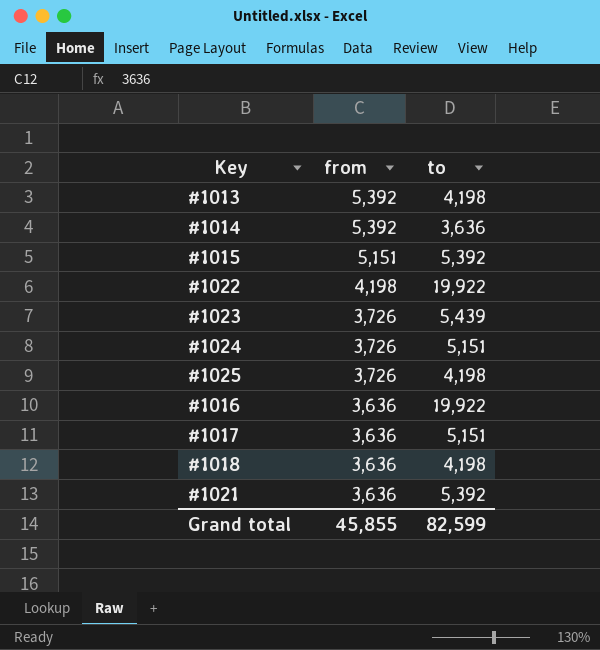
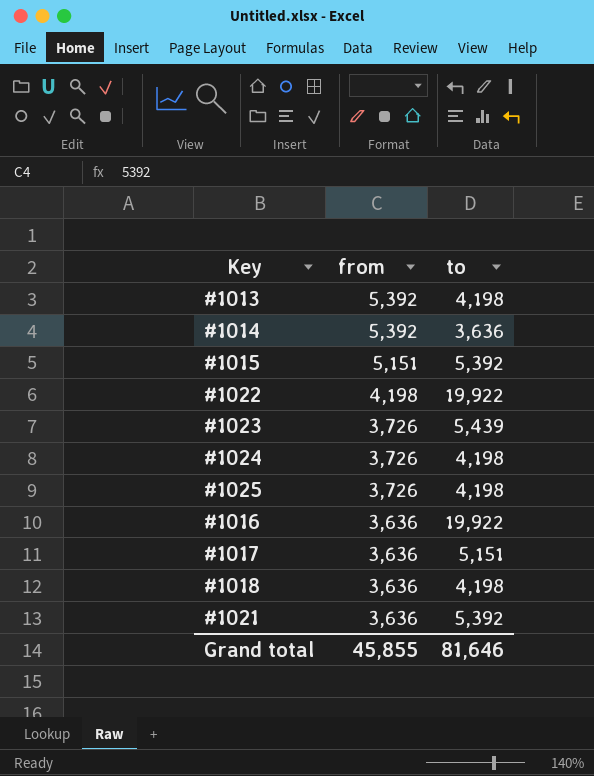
#1024 | to: 5,151 -> 4,198
Grand total | to: 82,599 -> 81,646

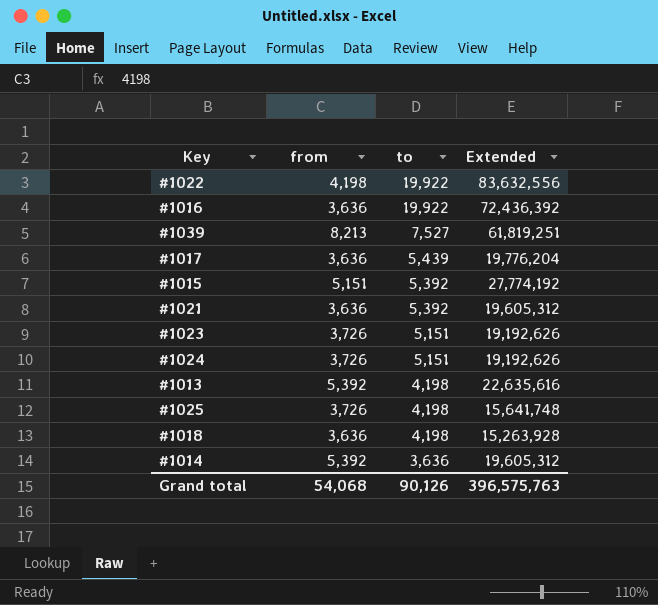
row order: from descending -> to descending
column Extended | formula: none -> [from] * [to]
row #1039: none -> 8,213 | 7,527 | 61,819,251
#1017 | to: 5,151 -> 5,439
#1023 | to: 5,439 -> 5,151
#1024 | to: 4,198 -> 5,151
Grand total | from: 45,855 -> 54,068
Grand total | to: 81,646 -> 90,126

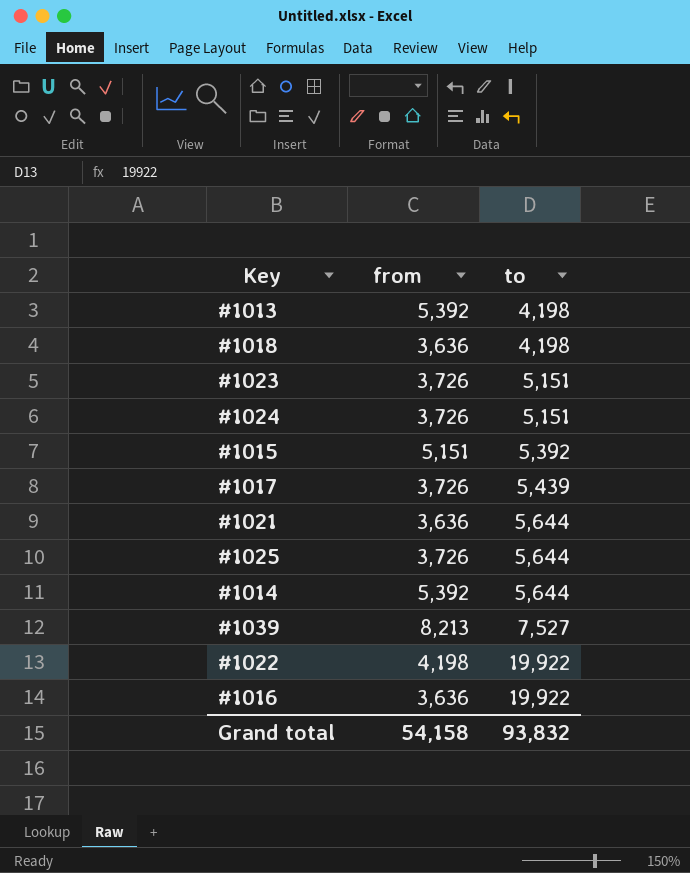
row order: to descending -> to ascending
column Extended | formula: [from] * [to] -> none
#1017 | from: 3,636 -> 3,726
#1021 | to: 5,392 -> 5,644
#1025 | to: 4,198 -> 5,644
#1014 | to: 3,636 -> 5,644
Grand total | from: 54,068 -> 54,158
Grand total | to: 90,126 -> 93,832

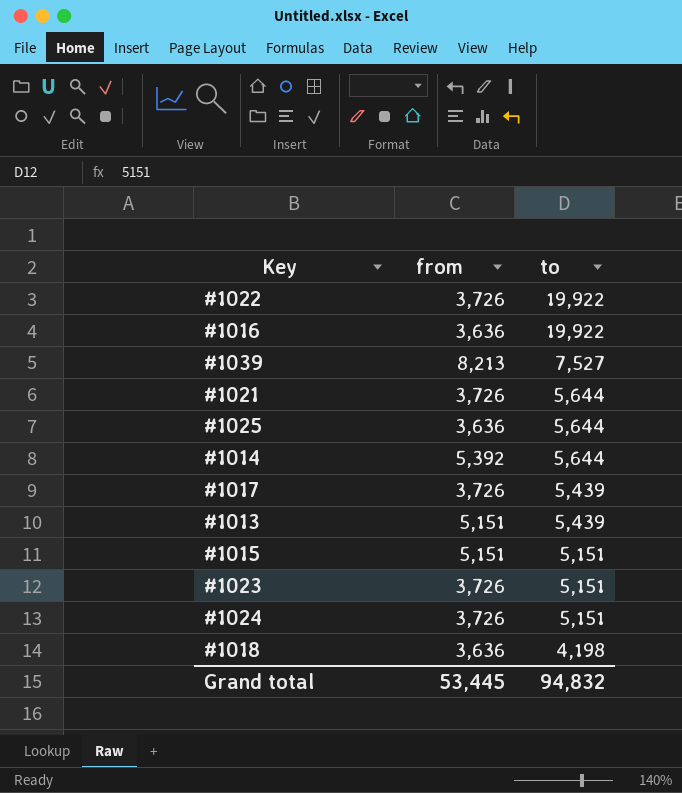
row order: to ascending -> to descending
#1022 | from: 4,198 -> 3,726
#1021 | from: 3,636 -> 3,726
#1025 | from: 3,726 -> 3,636
#1013 | from: 5,392 -> 5,151
#1013 | to: 4,198 -> 5,439
#1015 | to: 5,392 -> 5,151
Grand total | from: 54,158 -> 53,445
Grand total | to: 93,832 -> 94,832

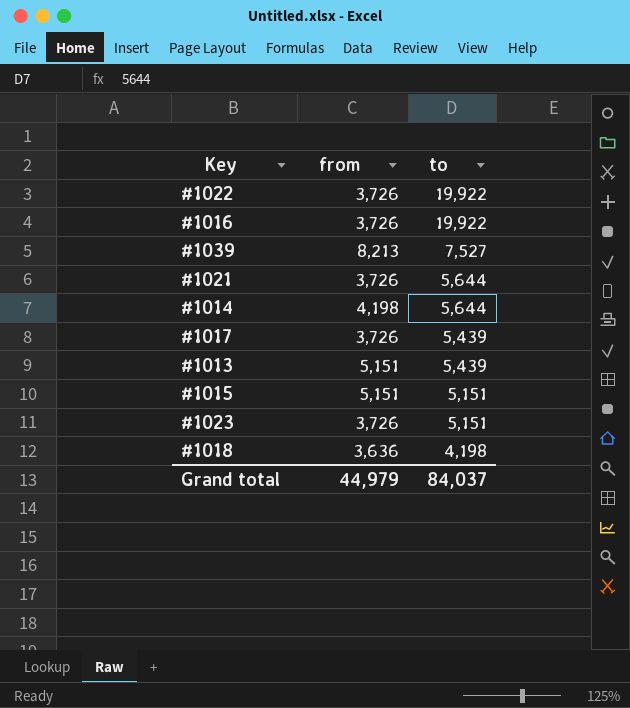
row #1025: 3,636 | 5,644 -> none
row #1024: 3,726 | 5,151 -> none
#1016 | from: 3,636 -> 3,726
#1014 | from: 5,392 -> 4,198
Grand total | from: 53,445 -> 44,979
Grand total | to: 94,832 -> 84,037

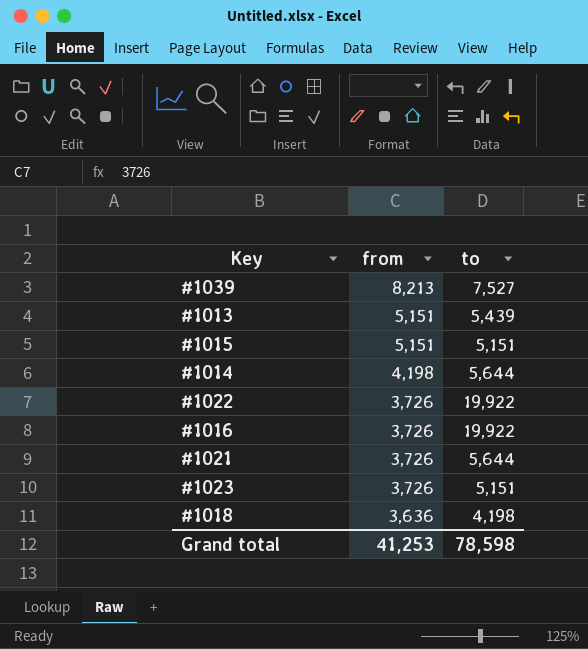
row order: to descending -> from descending
row #1017: 3,726 | 5,439 -> none
Grand total | from: 44,979 -> 41,253
Grand total | to: 84,037 -> 78,598

